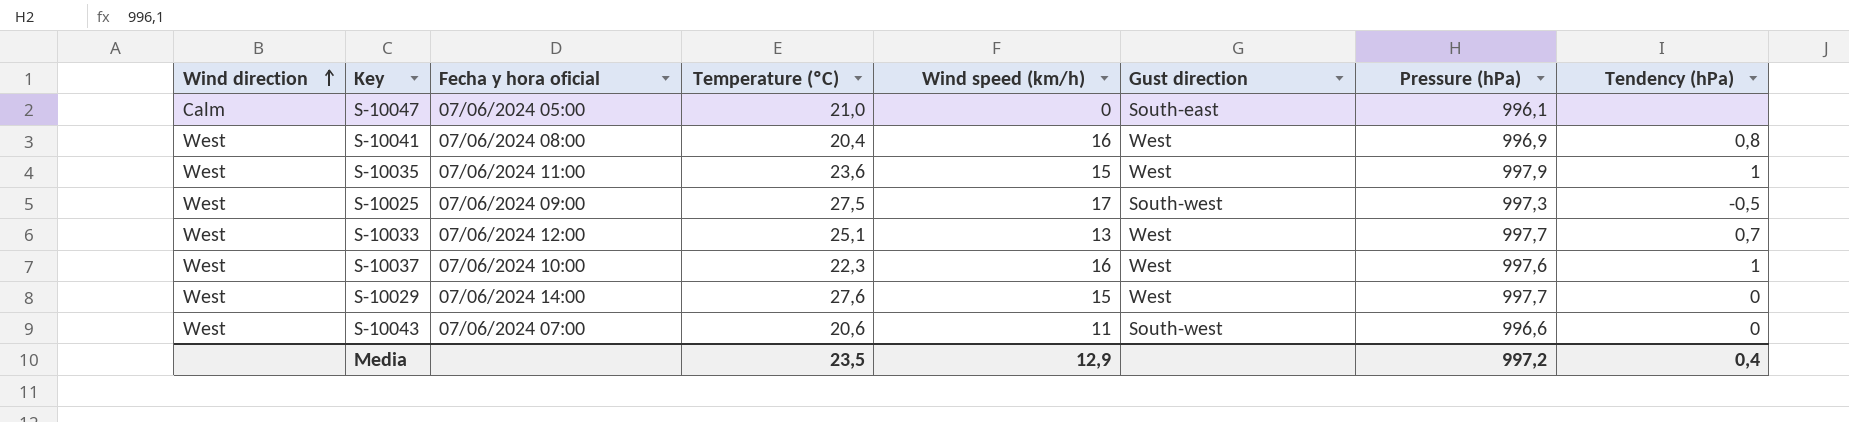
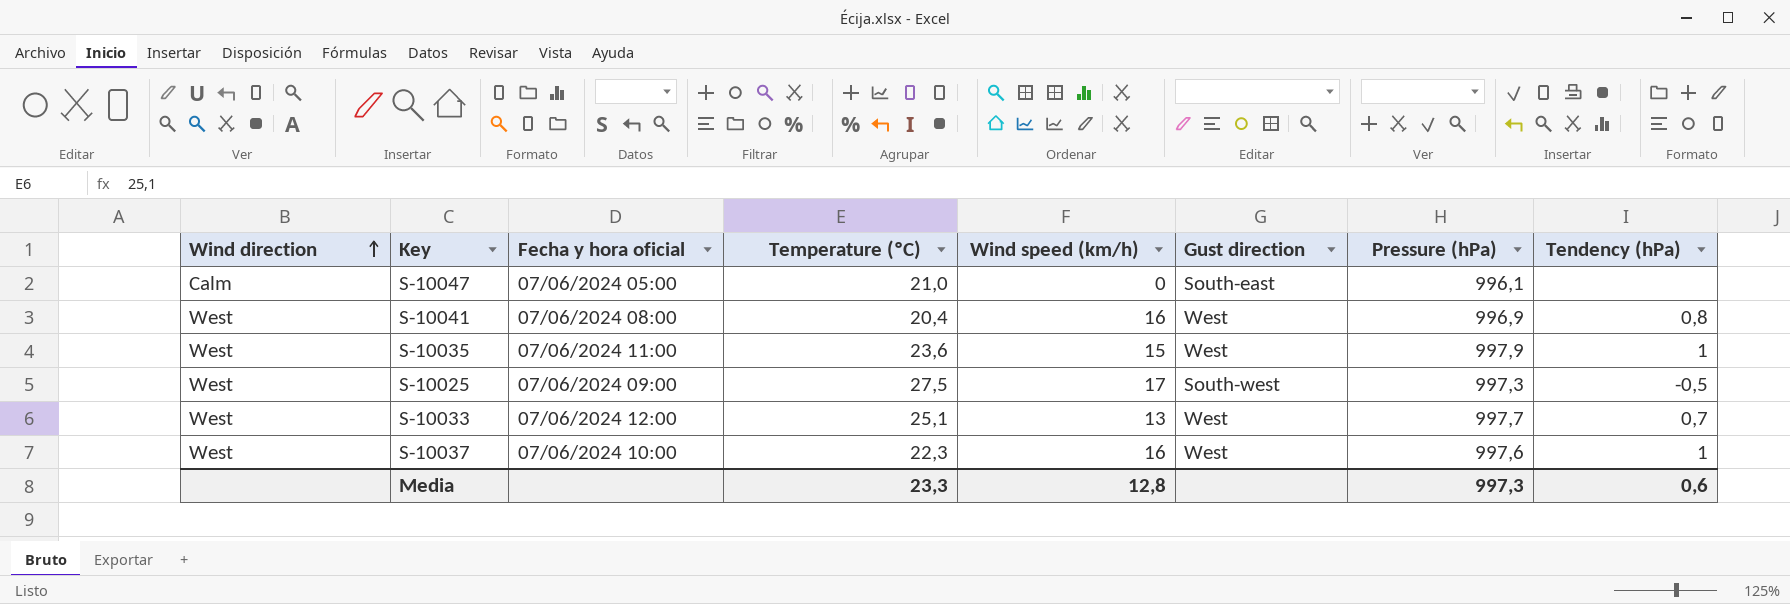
row S-10029: West | 07/06/2024 14:00 | 27,6 | 15 | West | 997,7 | 0 -> none
row S-10043: West | 07/06/2024 07:00 | 20,6 | 11 | South-west | 996,6 | 0 -> none
Media | Temperature (ºC): 23,5 -> 23,3
Media | Wind speed (km/h): 12,9 -> 12,8
Media | Pressure (hPa): 997,2 -> 997,3
Media | Tendency (hPa): 0,4 -> 0,6

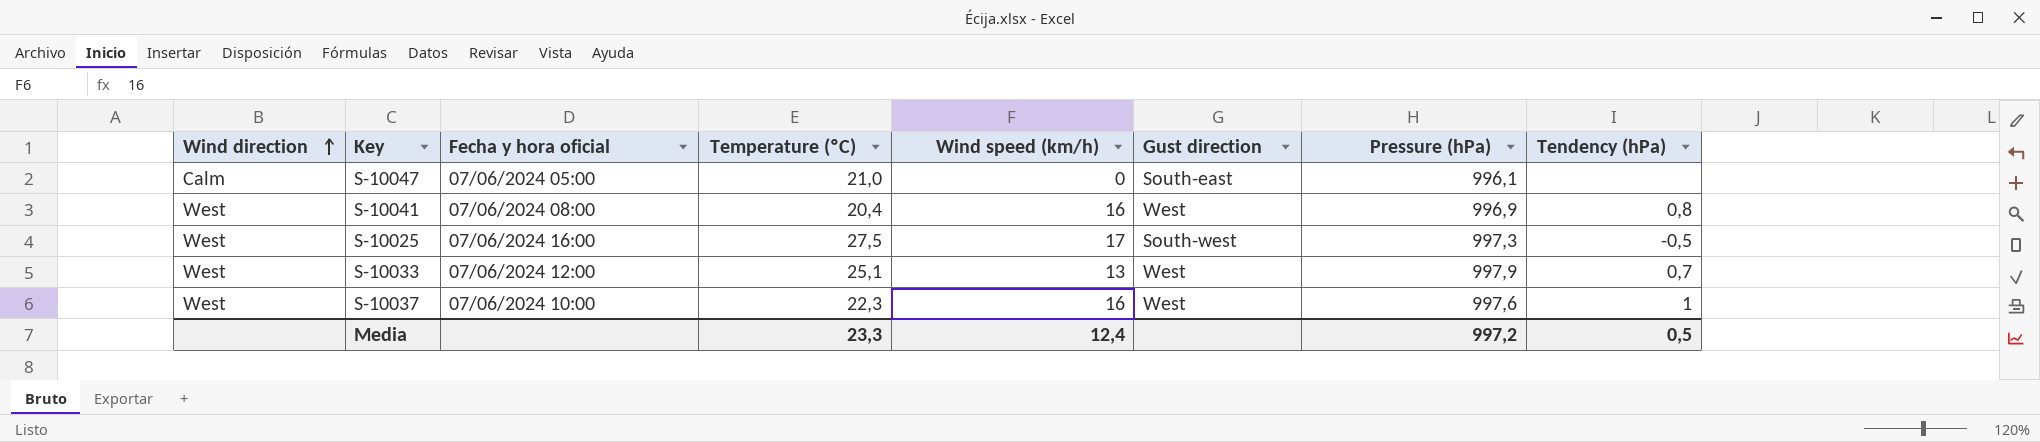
row S-10035: West | 07/06/2024 11:00 | 23,6 | 15 | West | 997,9 | 1 -> none
S-10025 | Fecha y hora oficial: 07/06/2024 09:00 -> 07/06/2024 16:00
S-10033 | Pressure (hPa): 997,7 -> 997,9
Media | Wind speed (km/h): 12,8 -> 12,4
Media | Pressure (hPa): 997,3 -> 997,2
Media | Tendency (hPa): 0,6 -> 0,5

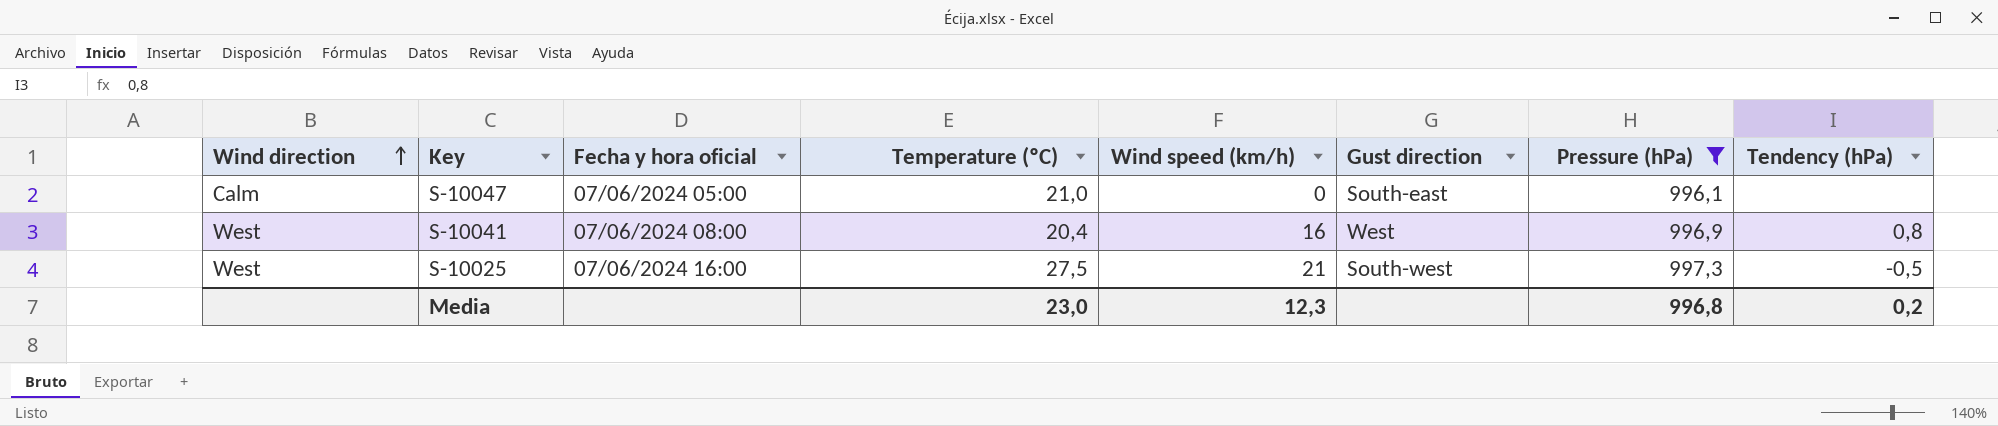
filter: none -> Pressure (hPa) <= 997,3
S-10025 | Wind speed (km/h): 17 -> 21
Media | Temperature (ºC): 23,3 -> 23,0
Media | Wind speed (km/h): 12,4 -> 12,3
Media | Pressure (hPa): 997,2 -> 996,8
Media | Tendency (hPa): 0,5 -> 0,2

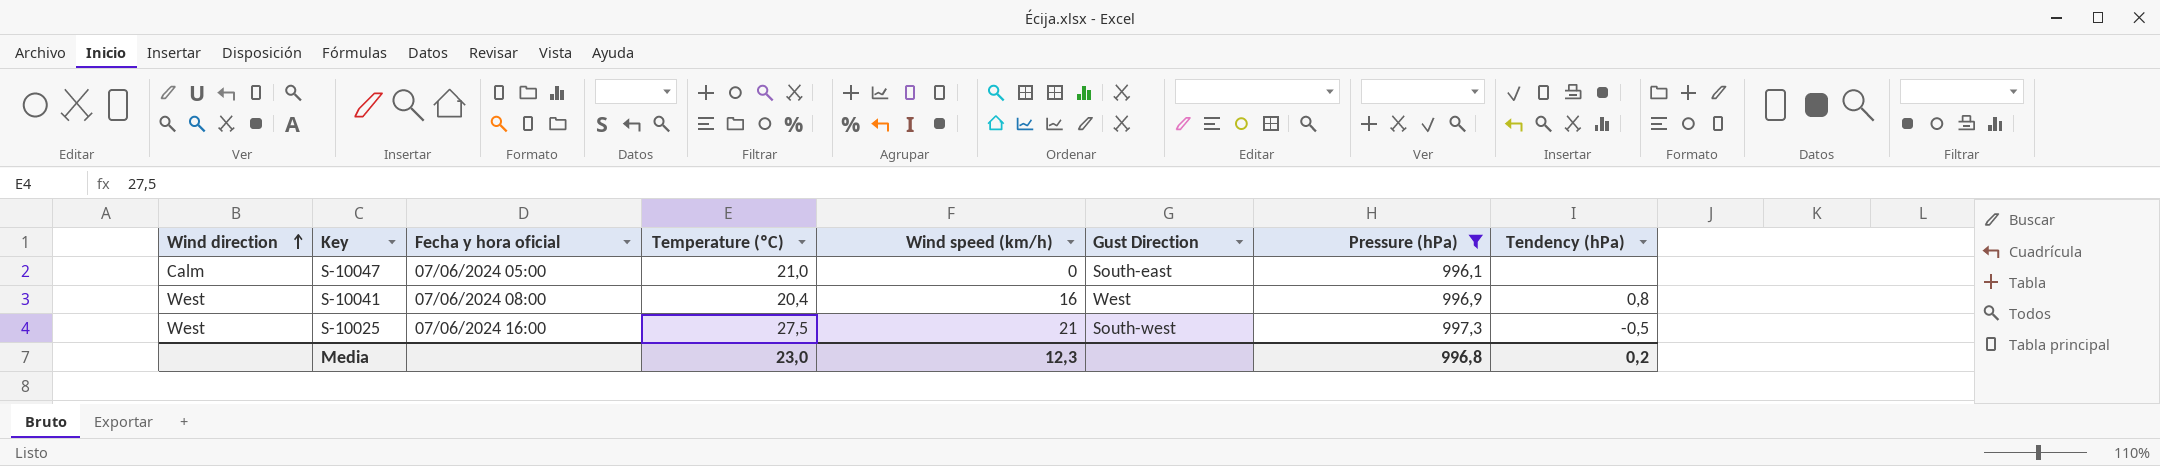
column name: Gust direction -> Gust Direction

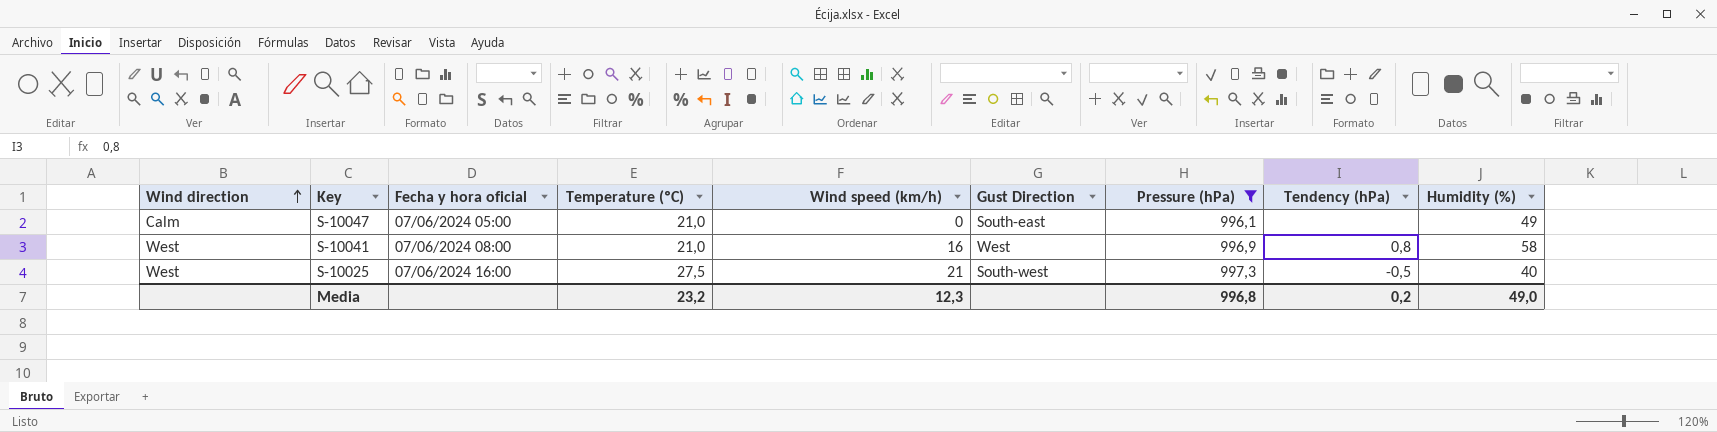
column Humidity (%) | position: none -> 9
S-10041 | Temperature (ºC): 20,4 -> 21,0
Media | Temperature (ºC): 23,0 -> 23,2

